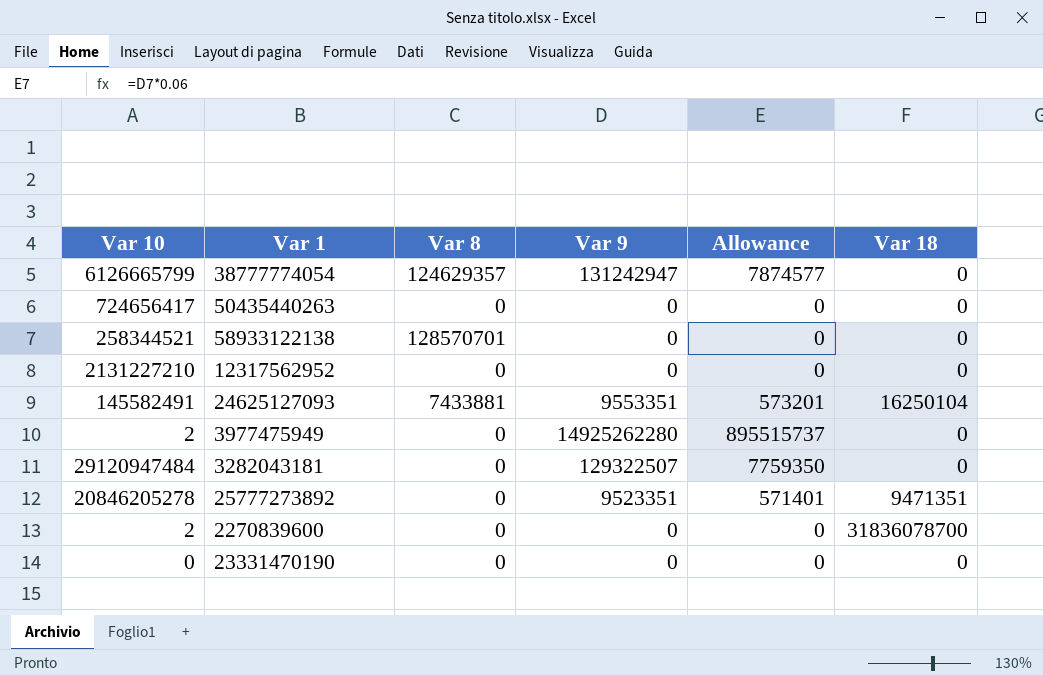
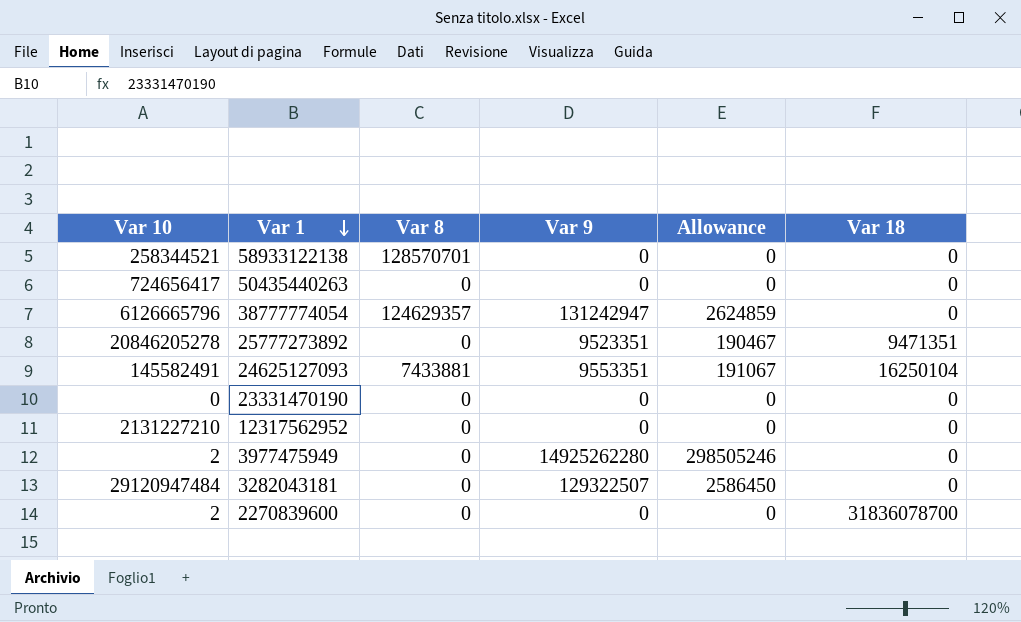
row order: none -> Var 1 descending
column Allowance | formula: [Var 9] * 0.06 -> [Var 9] * 0.02
38777774054 | Var 10: 6126665799 -> 6126665796

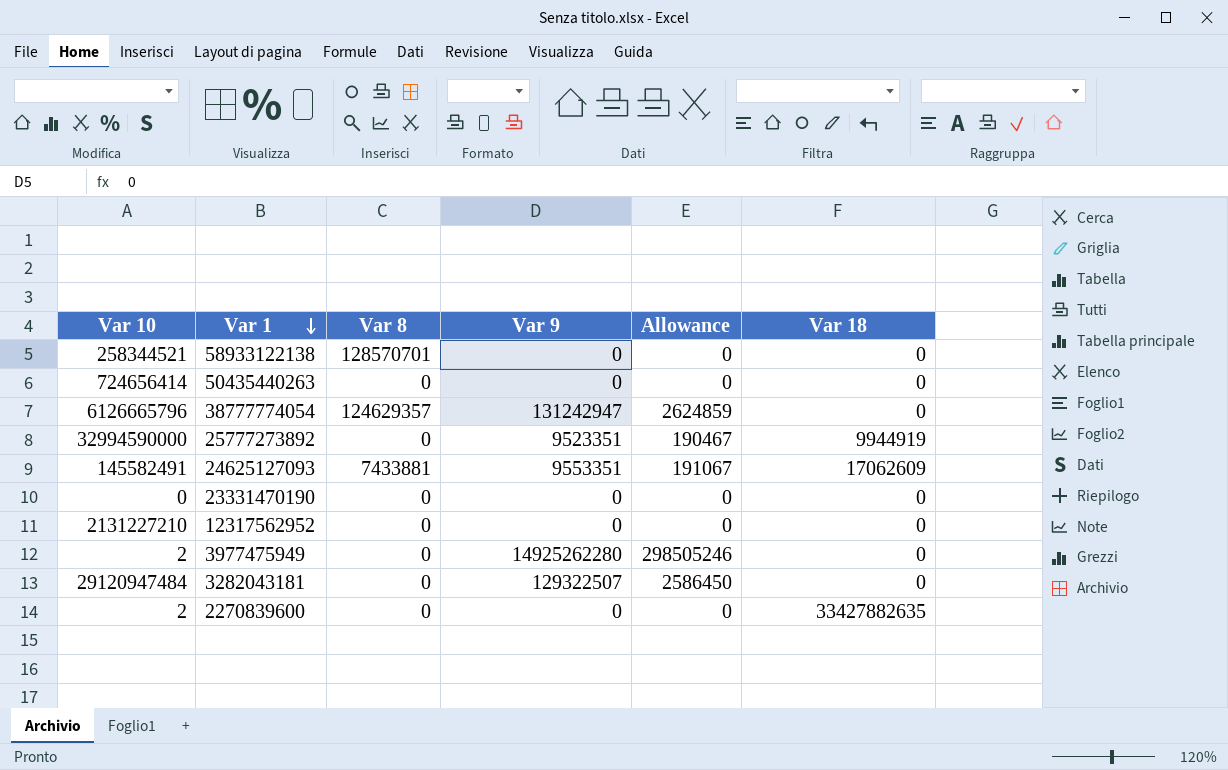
50435440263 | Var 10: 724656417 -> 724656414
25777273892 | Var 10: 20846205278 -> 32994590000
25777273892 | Var 18: 9471351 -> 9944919
24625127093 | Var 18: 16250104 -> 17062609
2270839600 | Var 18: 31836078700 -> 33427882635

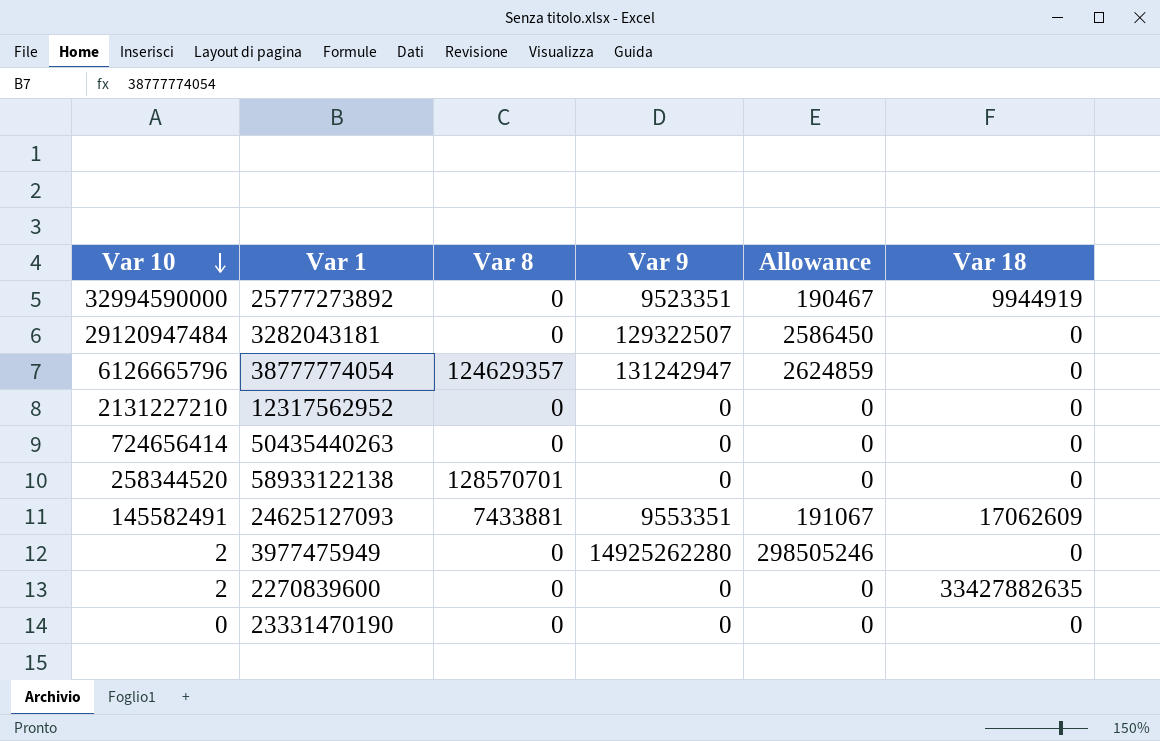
row order: Var 1 descending -> Var 10 descending
58933122138 | Var 10: 258344521 -> 258344520

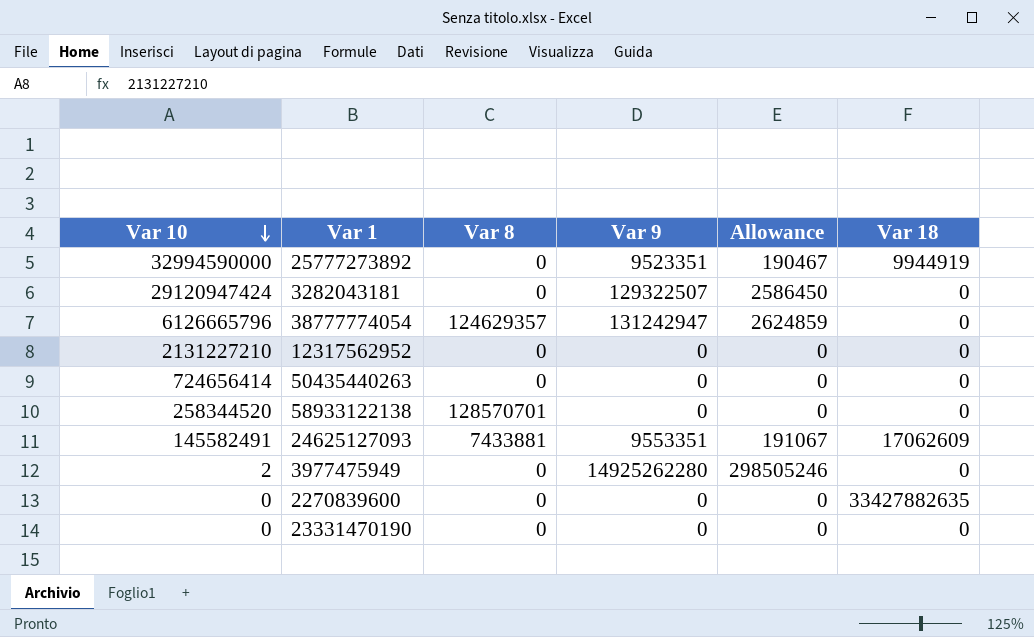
3282043181 | Var 10: 29120947484 -> 29120947424
2270839600 | Var 10: 2 -> 0

